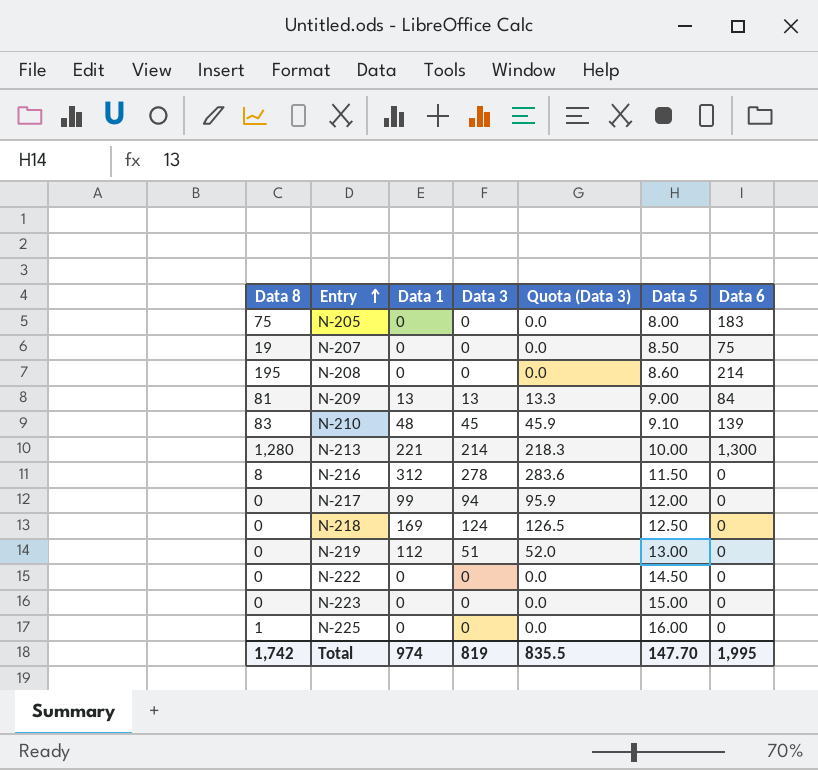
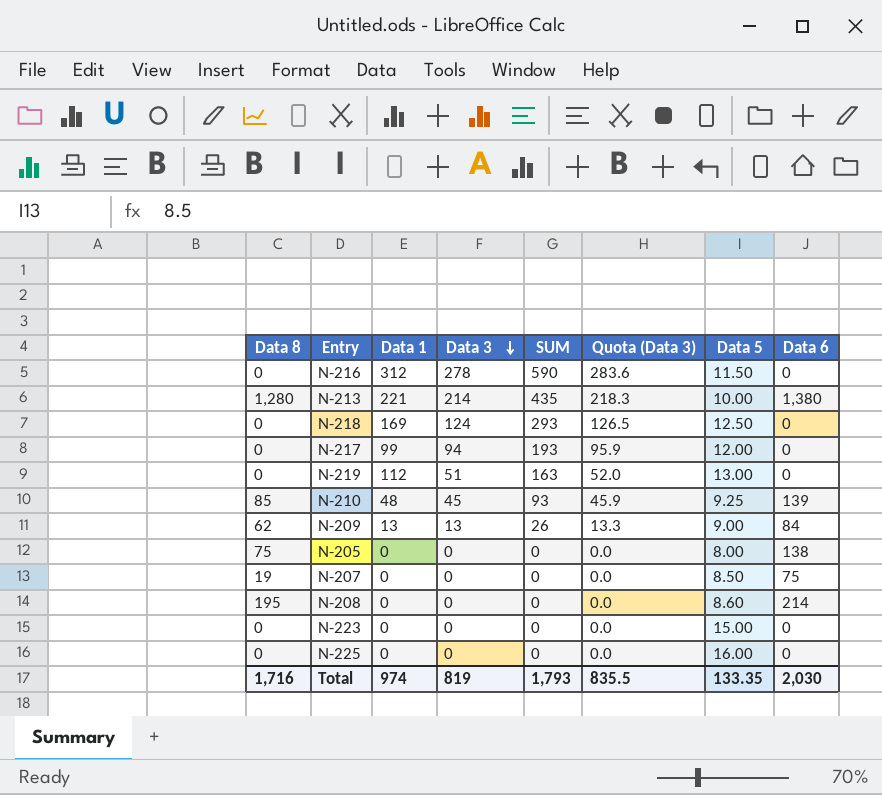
row order: Entry ascending -> Data 3 descending
column SUM | formula: none -> [Data 1] + [Data 3]
row N-222: 0 | 0 | 0 | 0.0 | 14.50 | 0 -> none
N-216 | Data 8: 8 -> 0
N-213 | Data 6: 1,300 -> 1,380
N-210 | Data 8: 83 -> 85
N-210 | Data 5: 9.10 -> 9.25
N-209 | Data 8: 81 -> 62
N-205 | Data 6: 183 -> 138
N-225 | Data 8: 1 -> 0
Total | Data 8: 1,742 -> 1,716
Total | Data 5: 147.70 -> 133.35
Total | Data 6: 1,995 -> 2,030

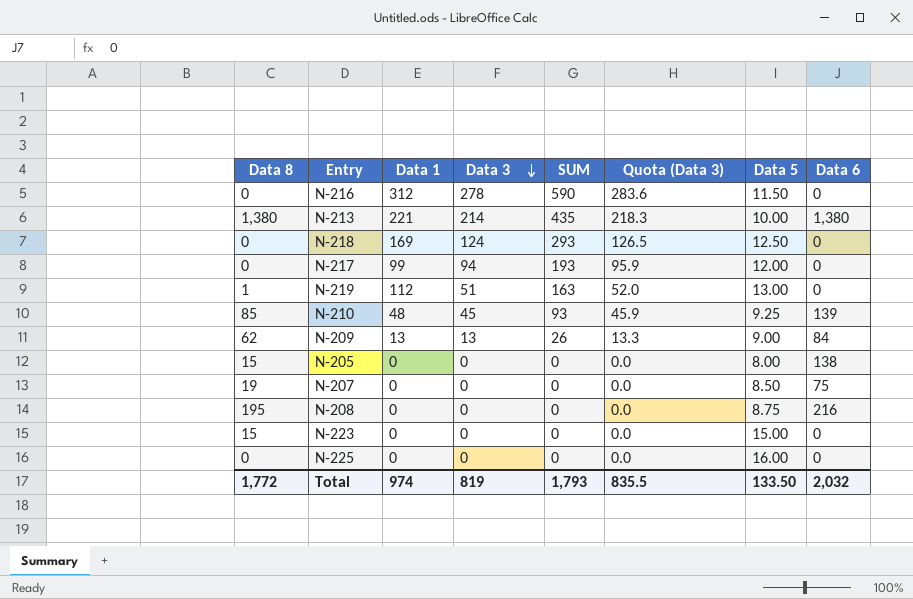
N-213 | Data 8: 1,280 -> 1,380
N-219 | Data 8: 0 -> 1
N-205 | Data 8: 75 -> 15
N-208 | Data 5: 8.60 -> 8.75
N-208 | Data 6: 214 -> 216
N-223 | Data 8: 0 -> 15
Total | Data 8: 1,716 -> 1,772
Total | Data 5: 133.35 -> 133.50
Total | Data 6: 2,030 -> 2,032

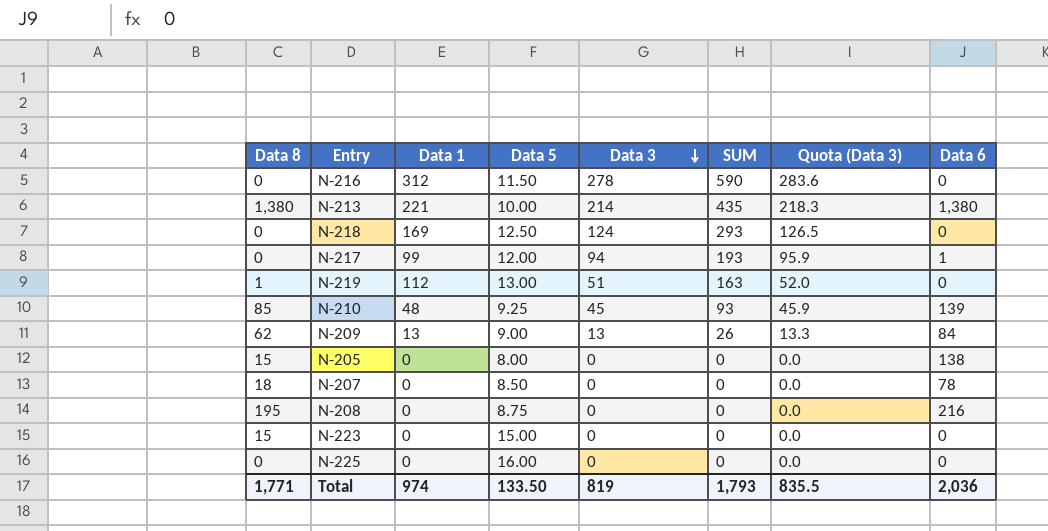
column Data 5 | position: 7 -> 4
N-217 | Data 6: 0 -> 1
N-207 | Data 8: 19 -> 18
N-207 | Data 6: 75 -> 78
Total | Data 8: 1,772 -> 1,771
Total | Data 6: 2,032 -> 2,036

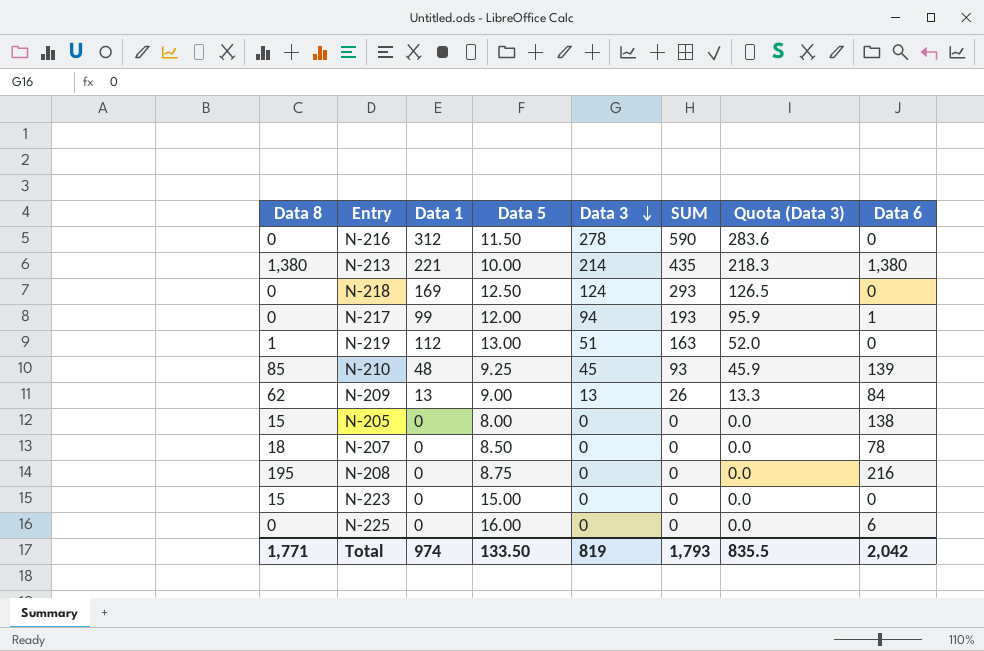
N-225 | Data 6: 0 -> 6
Total | Data 6: 2,036 -> 2,042

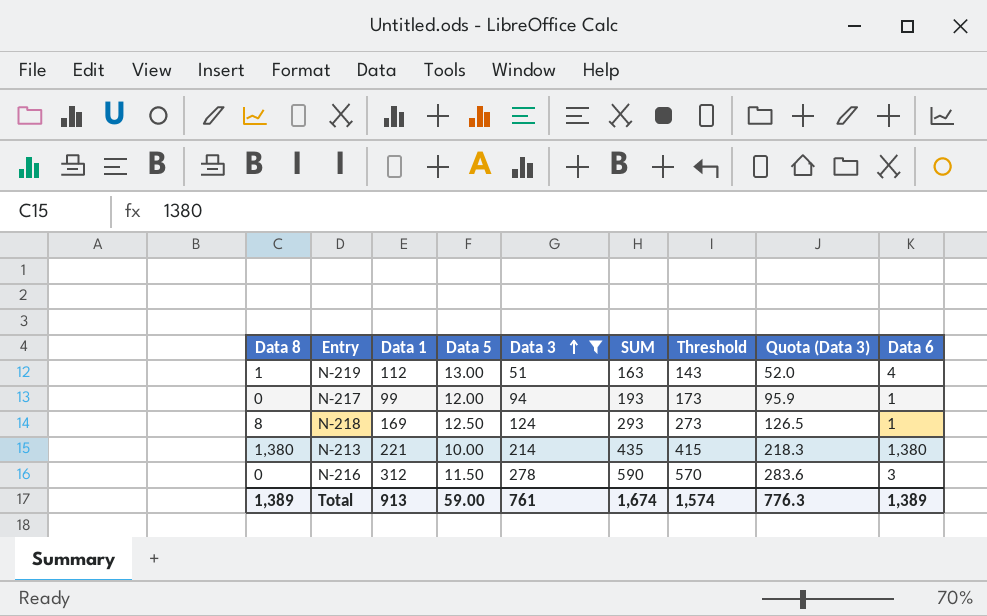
filter: none -> Data 3 >= 51
row order: Data 3 descending -> Data 3 ascending
column Threshold | formula: none -> [SUM] - 20
N-219 | Data 6: 0 -> 4
N-218 | Data 8: 0 -> 8
N-218 | Data 6: 0 -> 1
N-216 | Data 6: 0 -> 3
Total | Data 8: 1,771 -> 1,389
Total | Data 1: 974 -> 913
Total | Data 5: 133.50 -> 59.00
Total | Data 3: 819 -> 761
Total | SUM: 1,793 -> 1,674
Total | Quota (Data 3): 835.5 -> 776.3
Total | Data 6: 2,042 -> 1,389

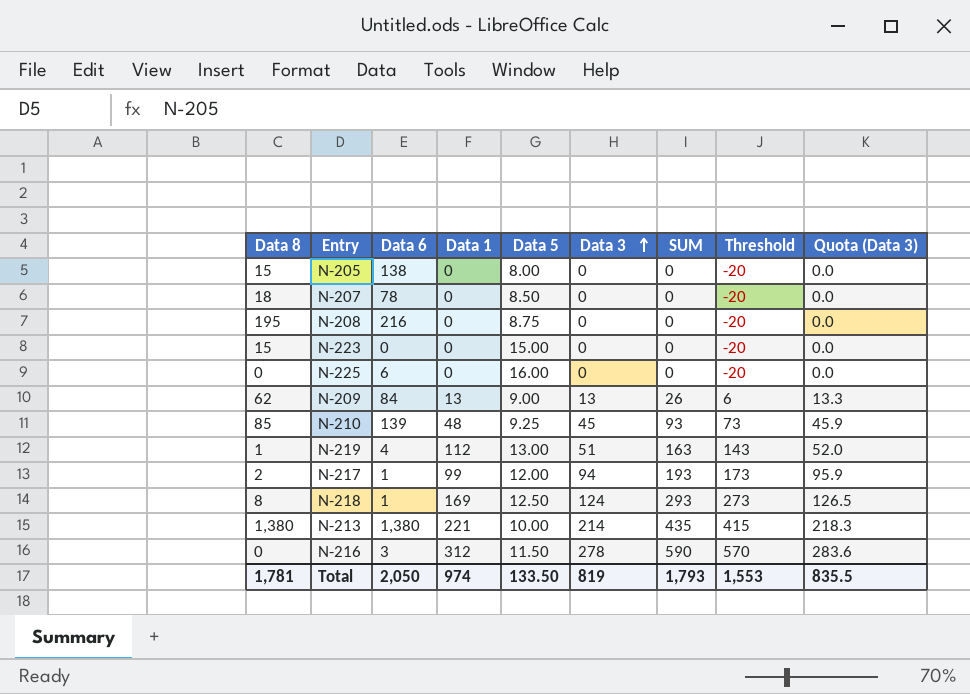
filter: Data 3 >= 51 -> none
column Data 6 | position: 9 -> 3
N-217 | Data 8: 0 -> 2
Total | Data 8: 1,389 -> 1,781
Total | Data 6: 1,389 -> 2,050
Total | Data 1: 913 -> 974
Total | Data 5: 59.00 -> 133.50
Total | Data 3: 761 -> 819
Total | SUM: 1,674 -> 1,793
Total | Threshold: 1,574 -> 1,553
Total | Quota (Data 3): 776.3 -> 835.5

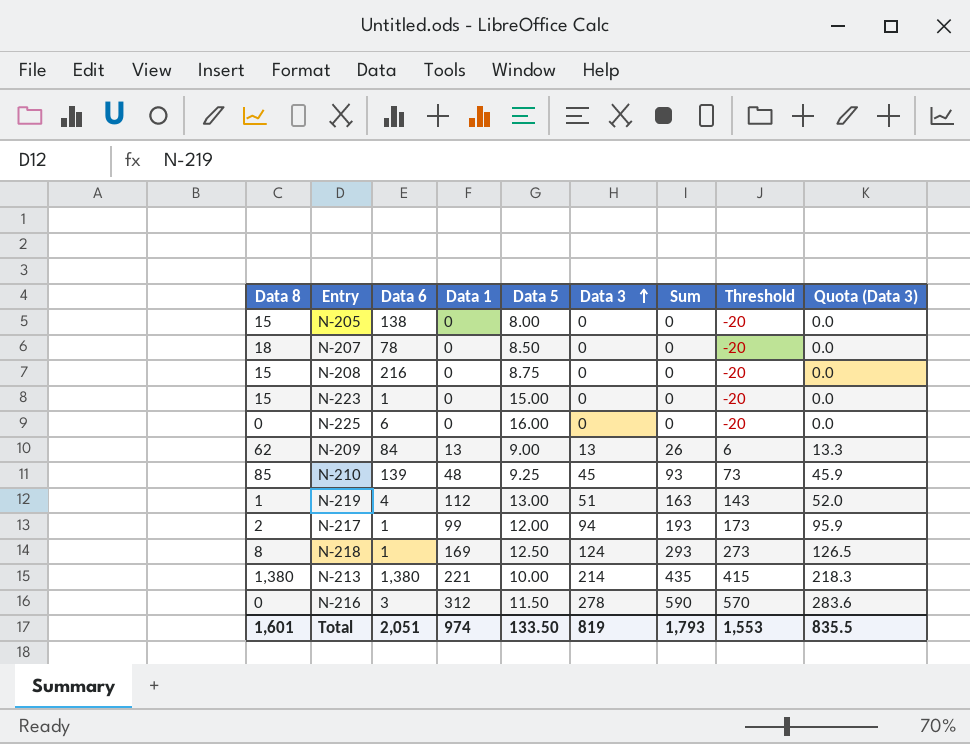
column name: SUM -> Sum
N-208 | Data 8: 195 -> 15
N-223 | Data 6: 0 -> 1
Total | Data 8: 1,781 -> 1,601
Total | Data 6: 2,050 -> 2,051

